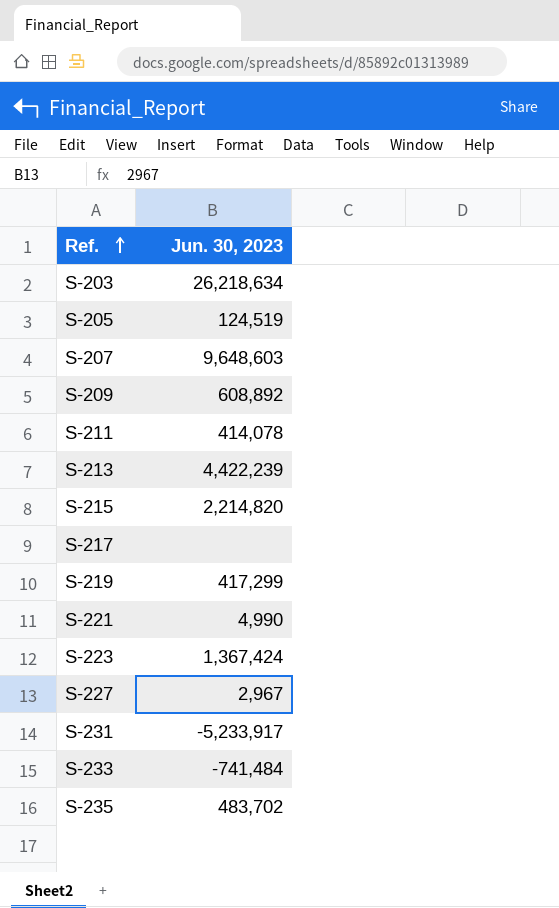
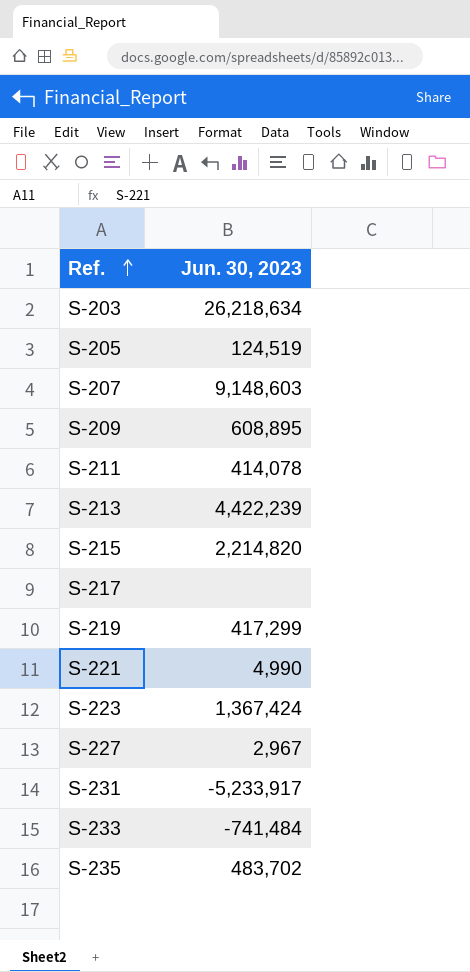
S-207 | Jun. 30, 2023: 9,648,603 -> 9,148,603
S-209 | Jun. 30, 2023: 608,892 -> 608,895

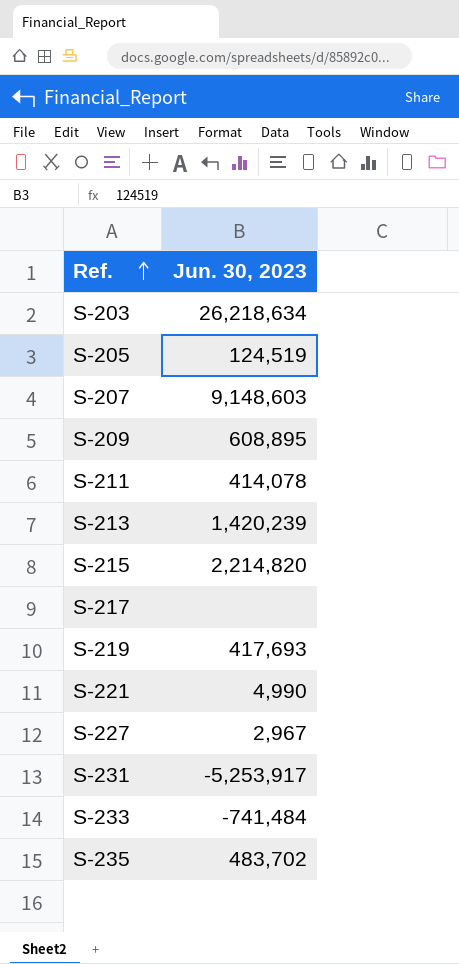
row S-223: 1,367,424 -> none
S-213 | Jun. 30, 2023: 4,422,239 -> 1,420,239
S-219 | Jun. 30, 2023: 417,299 -> 417,693
S-231 | Jun. 30, 2023: -5,233,917 -> -5,253,917

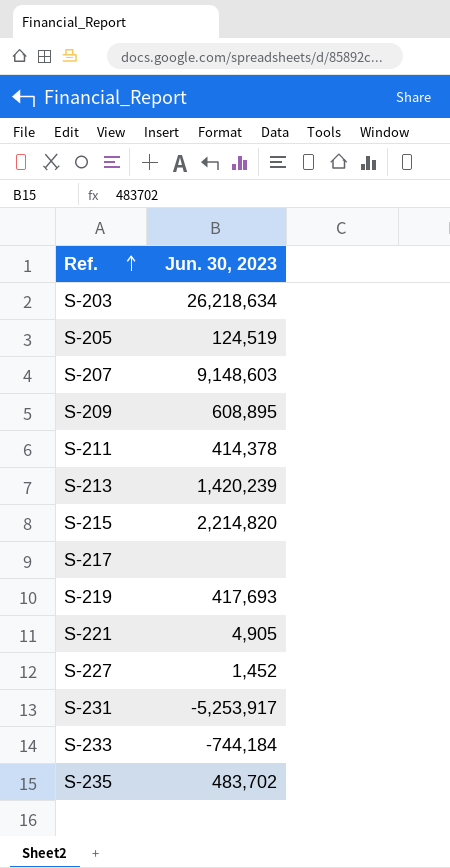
S-211 | Jun. 30, 2023: 414,078 -> 414,378
S-221 | Jun. 30, 2023: 4,990 -> 4,905
S-227 | Jun. 30, 2023: 2,967 -> 1,452
S-233 | Jun. 30, 2023: -741,484 -> -744,184

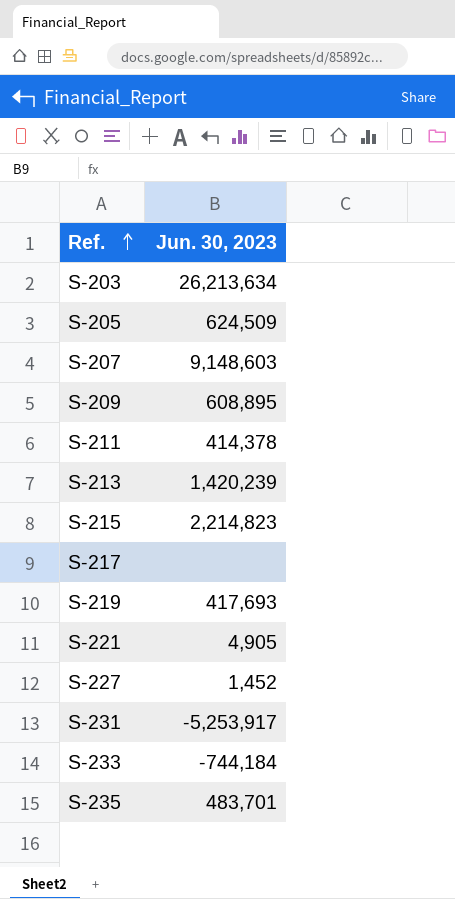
S-203 | Jun. 30, 2023: 26,218,634 -> 26,213,634
S-205 | Jun. 30, 2023: 124,519 -> 624,509
S-215 | Jun. 30, 2023: 2,214,820 -> 2,214,823
S-235 | Jun. 30, 2023: 483,702 -> 483,701

